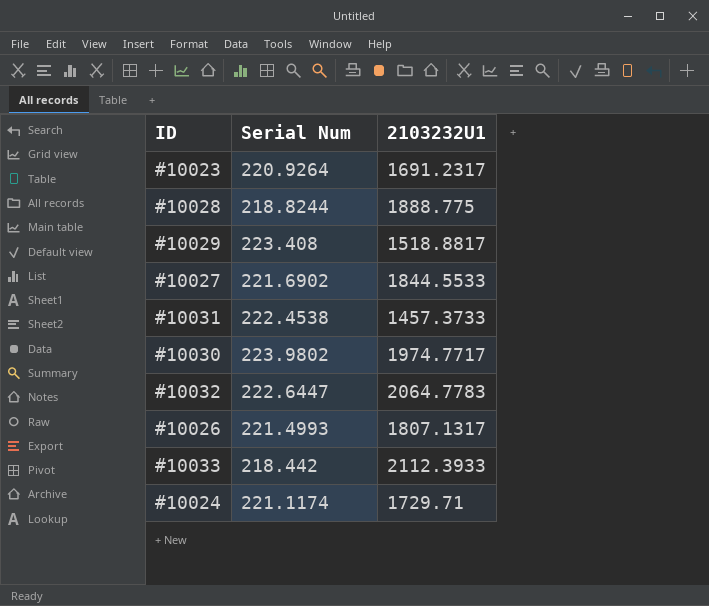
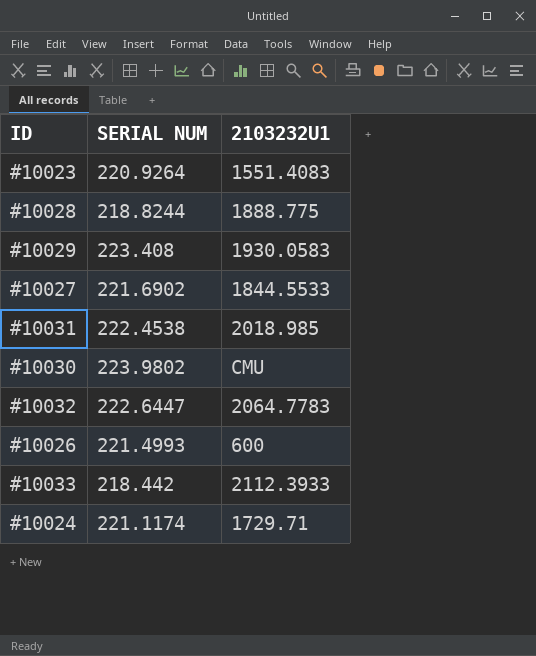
column name: Serial Num -> SERIAL NUM
#10023 | 2103232U1: 1691.2317 -> 1551.4083
#10029 | 2103232U1: 1518.8817 -> 1930.0583
#10031 | 2103232U1: 1457.3733 -> 2018.985
#10030 | 2103232U1: 1974.7717 -> CMU
#10026 | 2103232U1: 1807.1317 -> 600

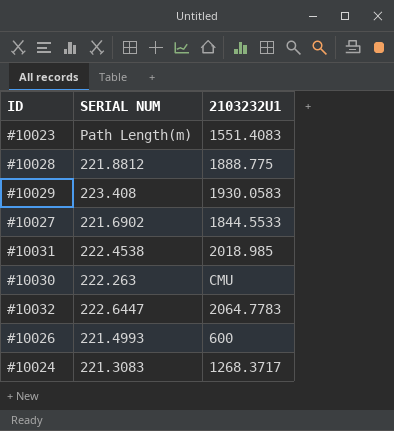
row #10033: 218.442 | 2112.3933 -> none
#10023 | SERIAL NUM: 220.9264 -> Path Length(m)
#10028 | SERIAL NUM: 218.8244 -> 221.8812
#10030 | SERIAL NUM: 223.9802 -> 222.263
#10024 | SERIAL NUM: 221.1174 -> 221.3083
#10024 | 2103232U1: 1729.71 -> 1268.3717

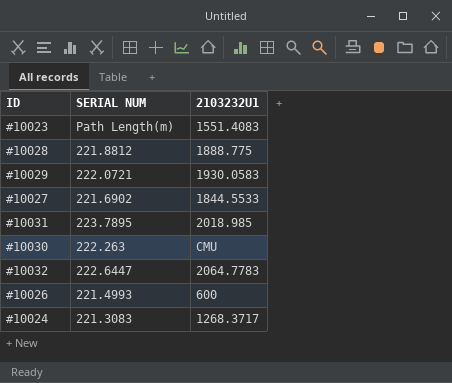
#10029 | SERIAL NUM: 223.408 -> 222.0721
#10031 | SERIAL NUM: 222.4538 -> 223.7895

